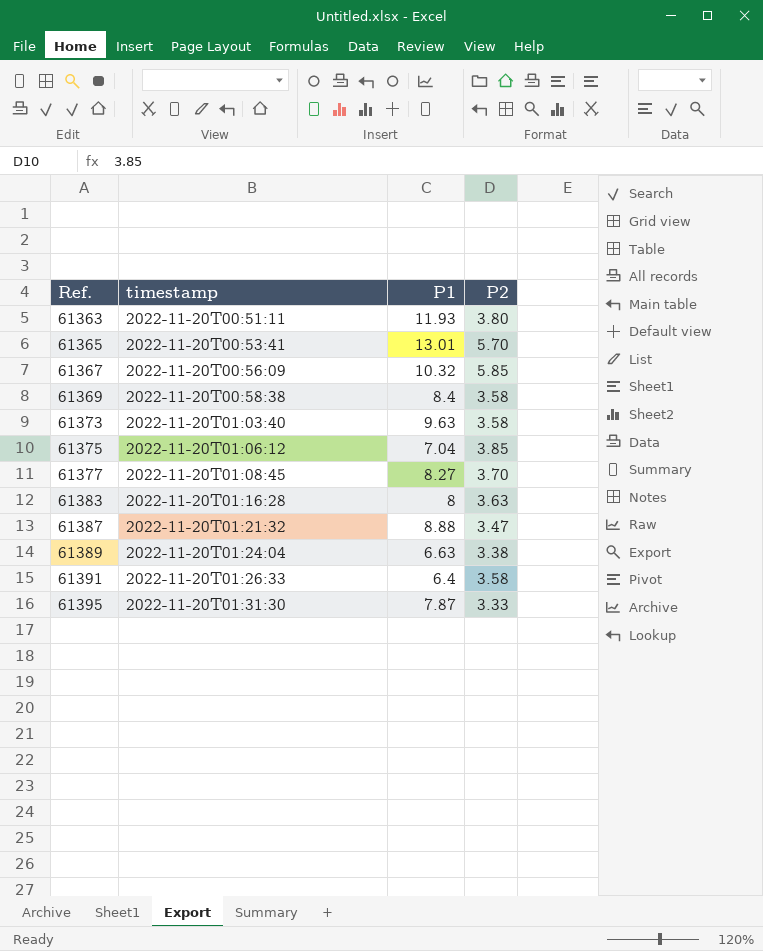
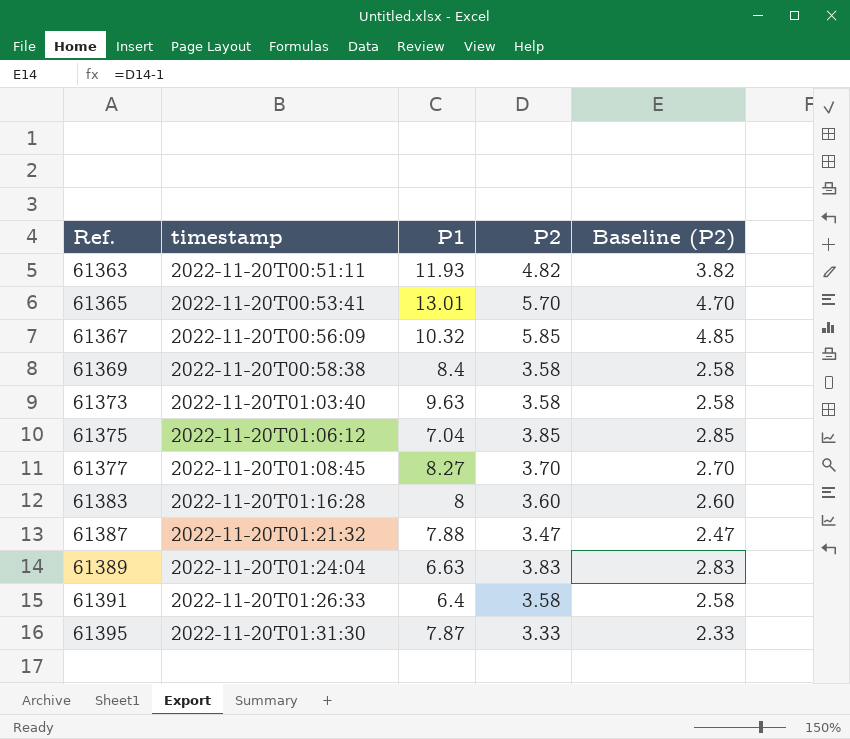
column Baseline (P2) | formula: none -> [P2] - 1
61363 | P2: 3.80 -> 4.82
61383 | P2: 3.63 -> 3.60
61387 | P1: 8.88 -> 7.88
61389 | P2: 3.38 -> 3.83

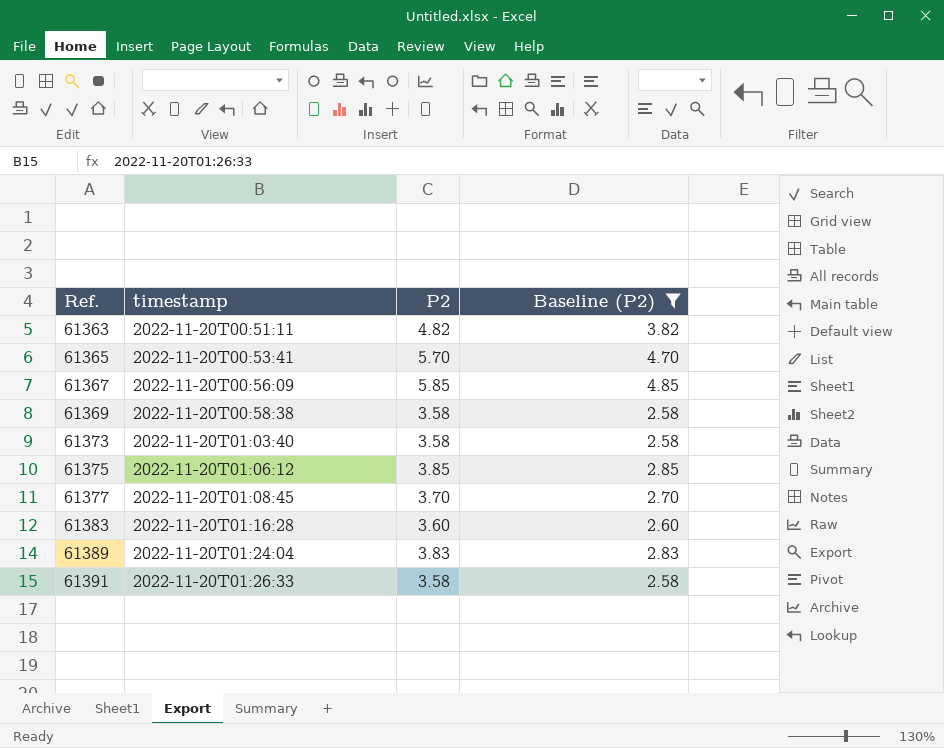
filter: none -> Baseline (P2) >= 2.58
column P1 | position: 3 -> none

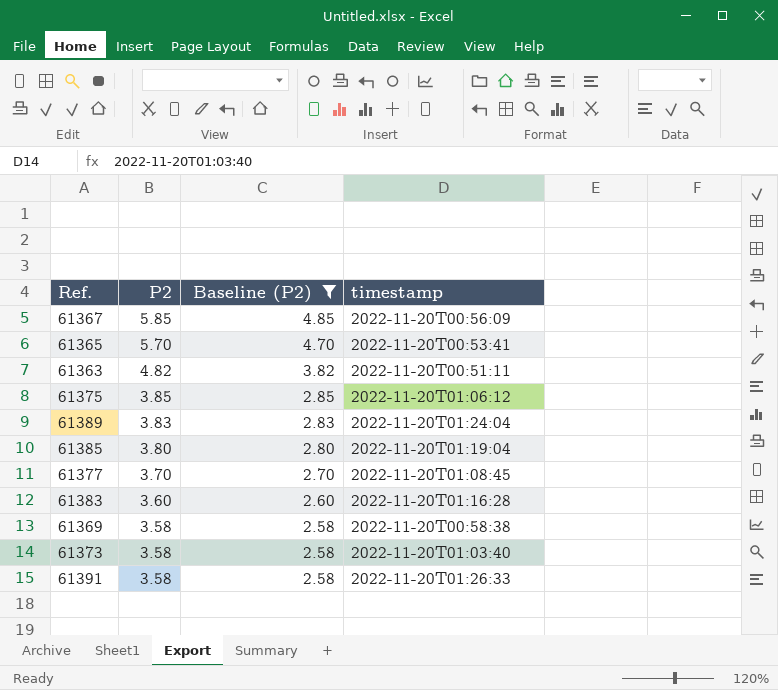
row order: Ref. ascending -> P2 descending
column timestamp | position: 2 -> 4
row 61385: none -> 3.80 | 2.80 | 2022-11-20T01:19:04

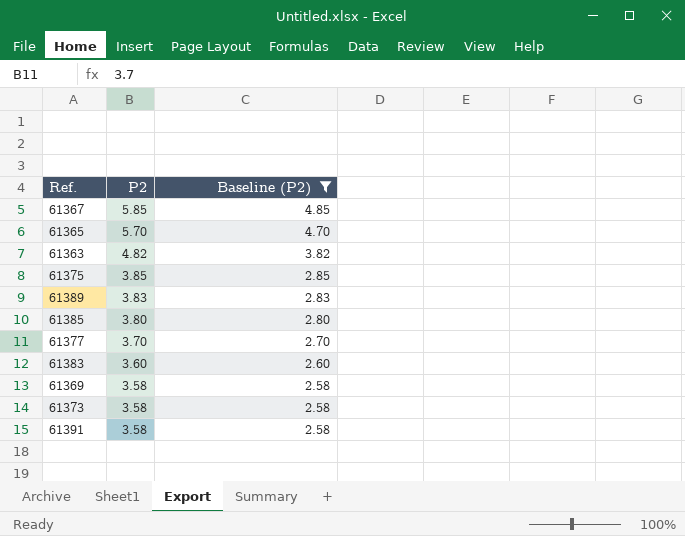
column timestamp | position: 4 -> none

